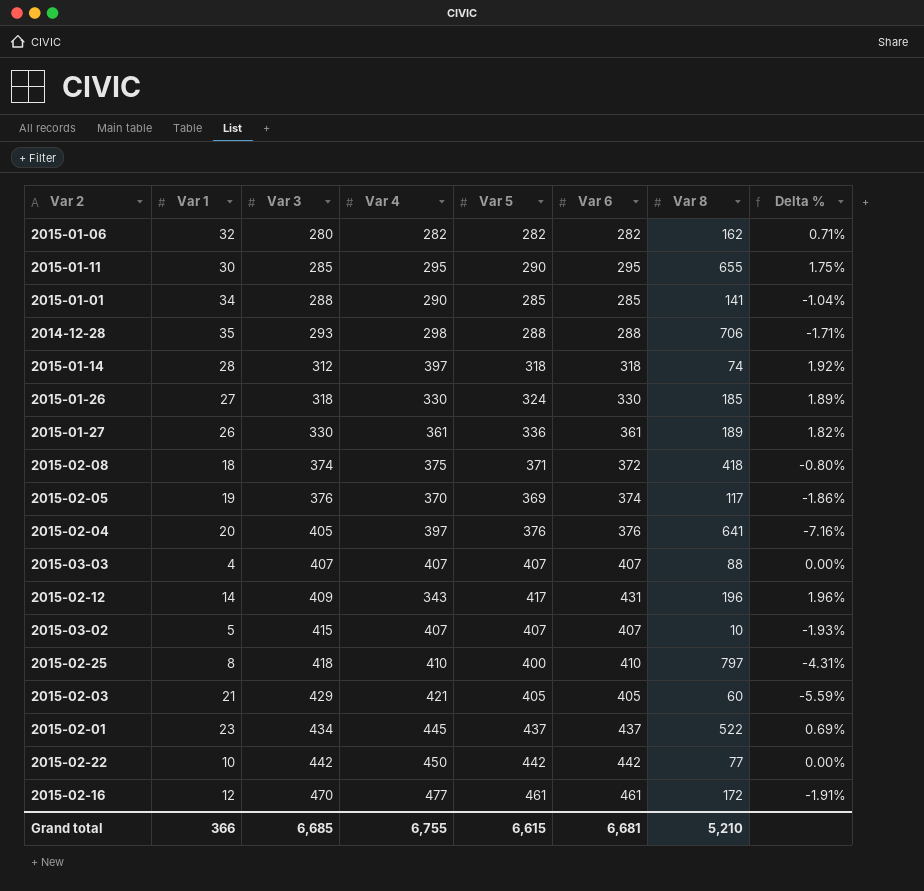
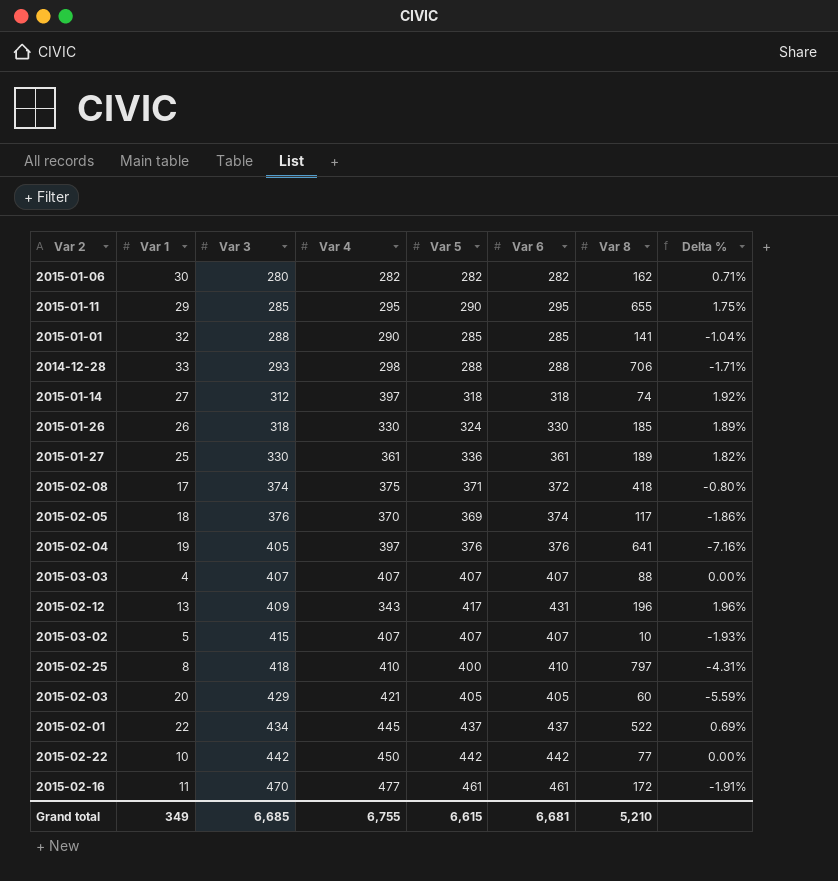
2015-01-06 | Var 1: 32 -> 30
2015-01-11 | Var 1: 30 -> 29
2015-01-01 | Var 1: 34 -> 32
2014-12-28 | Var 1: 35 -> 33
2015-01-14 | Var 1: 28 -> 27
2015-01-26 | Var 1: 27 -> 26
2015-01-27 | Var 1: 26 -> 25
2015-02-08 | Var 1: 18 -> 17
2015-02-05 | Var 1: 19 -> 18
2015-02-04 | Var 1: 20 -> 19
2015-02-12 | Var 1: 14 -> 13
2015-02-03 | Var 1: 21 -> 20
2015-02-01 | Var 1: 23 -> 22
2015-02-16 | Var 1: 12 -> 11
Grand total | Var 1: 366 -> 349

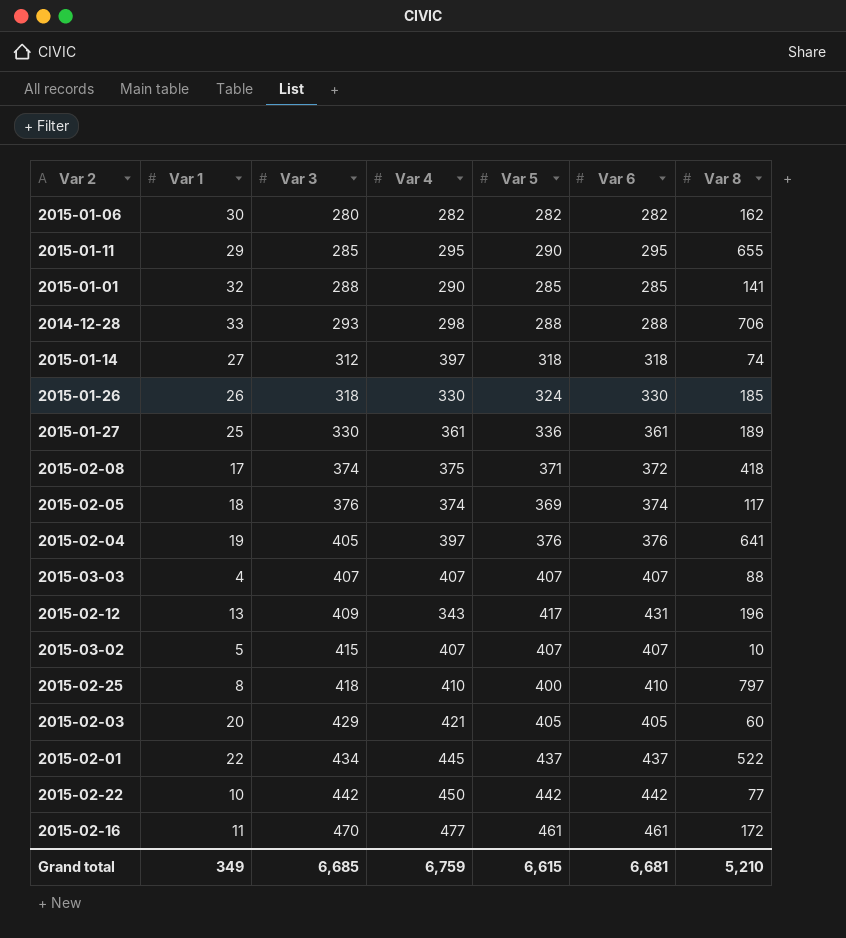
column Delta % | formula: ([Var 5] - [Var 3]) / [Var 3] -> none
2015-02-05 | Var 4: 370 -> 374
Grand total | Var 4: 6,755 -> 6,759

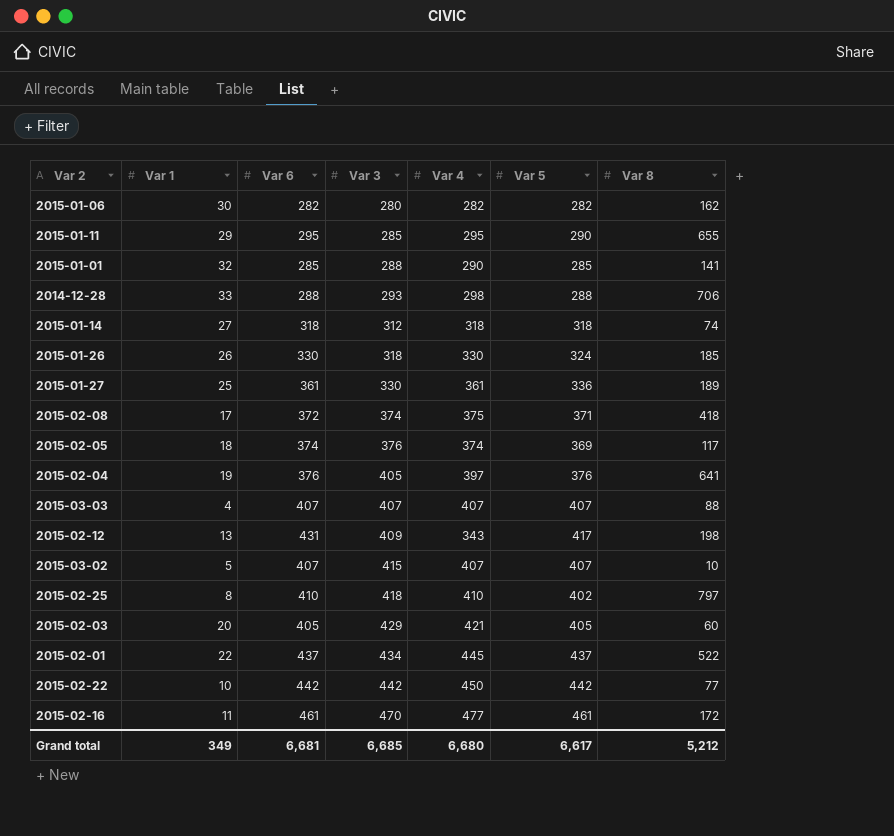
column Var 6 | position: 6 -> 3
2015-01-14 | Var 4: 397 -> 318
2015-02-12 | Var 8: 196 -> 198
2015-02-25 | Var 5: 400 -> 402
Grand total | Var 4: 6,759 -> 6,680
Grand total | Var 5: 6,615 -> 6,617
Grand total | Var 8: 5,210 -> 5,212

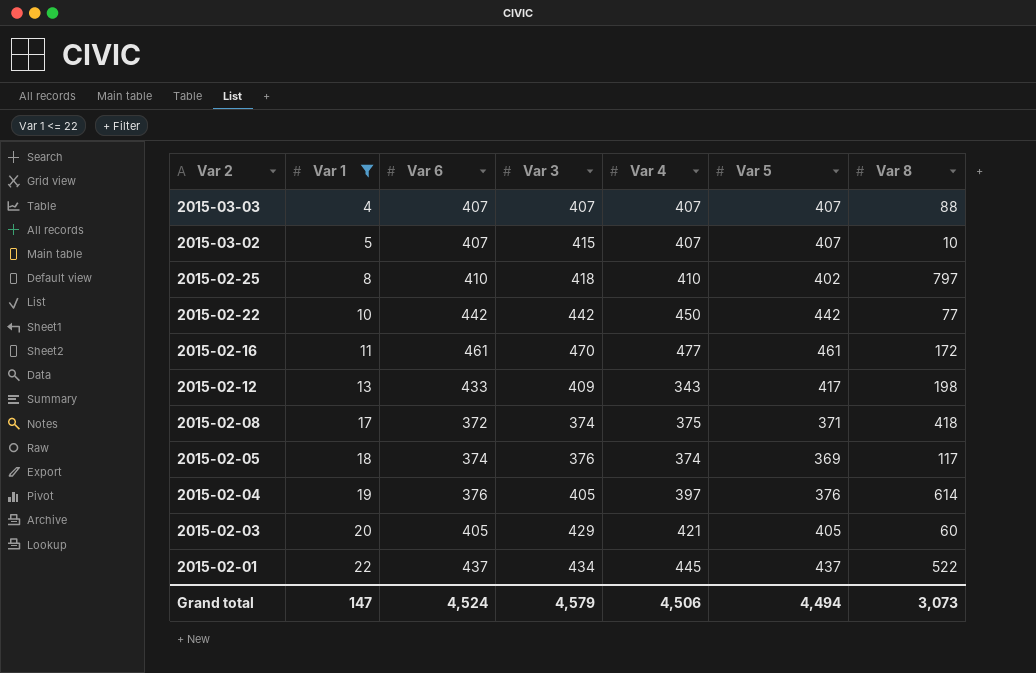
filter: none -> Var 1 <= 22
row order: Var 3 ascending -> Var 2 descending
2015-02-12 | Var 6: 431 -> 433
2015-02-04 | Var 8: 641 -> 614
Grand total | Var 1: 349 -> 147
Grand total | Var 6: 6,681 -> 4,524
Grand total | Var 3: 6,685 -> 4,579
Grand total | Var 4: 6,680 -> 4,506
Grand total | Var 5: 6,617 -> 4,494
Grand total | Var 8: 5,212 -> 3,073

